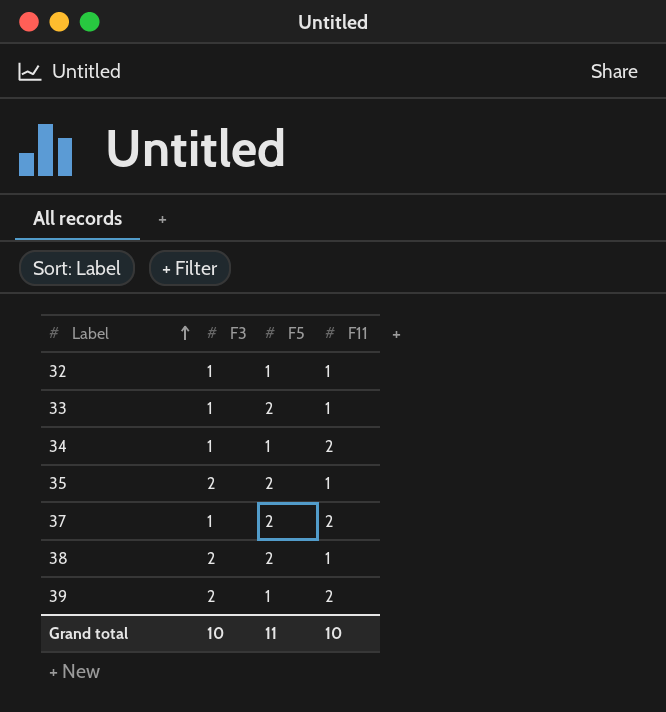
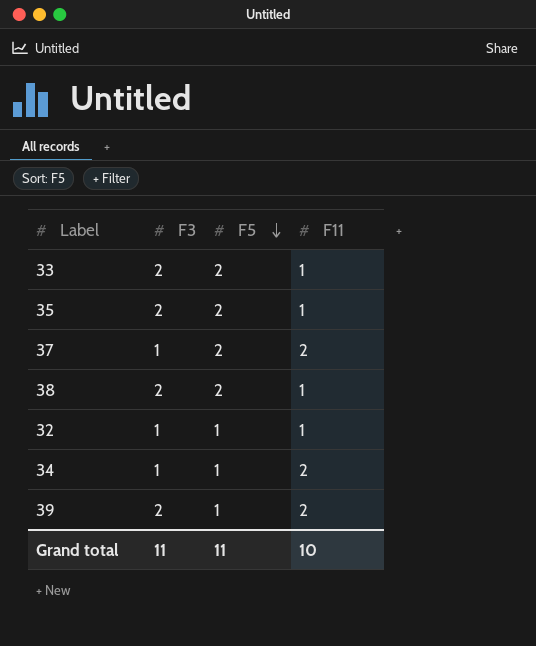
row order: Label ascending -> F5 descending
33 | F3: 1 -> 2
Grand total | F3: 10 -> 11

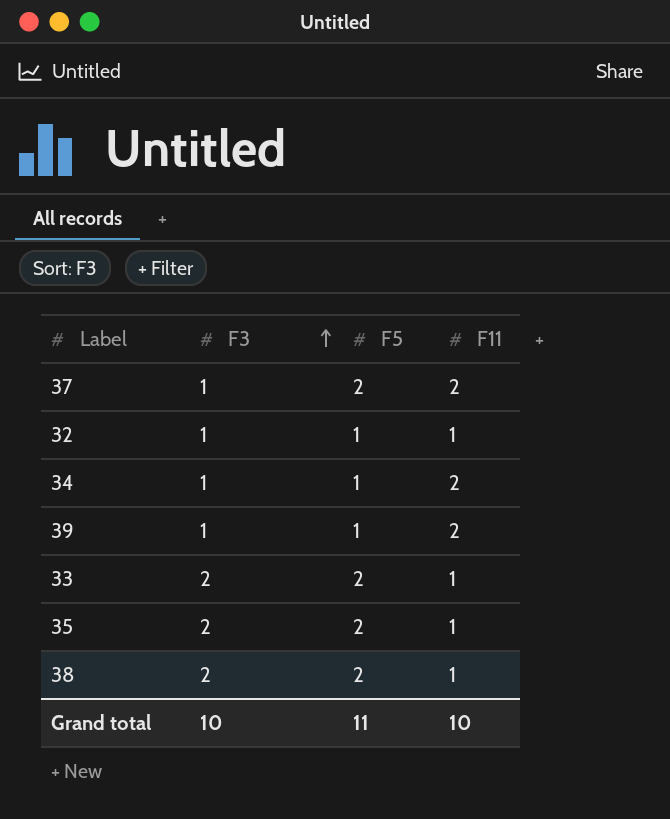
row order: F5 descending -> F3 ascending
39 | F3: 2 -> 1
Grand total | F3: 11 -> 10

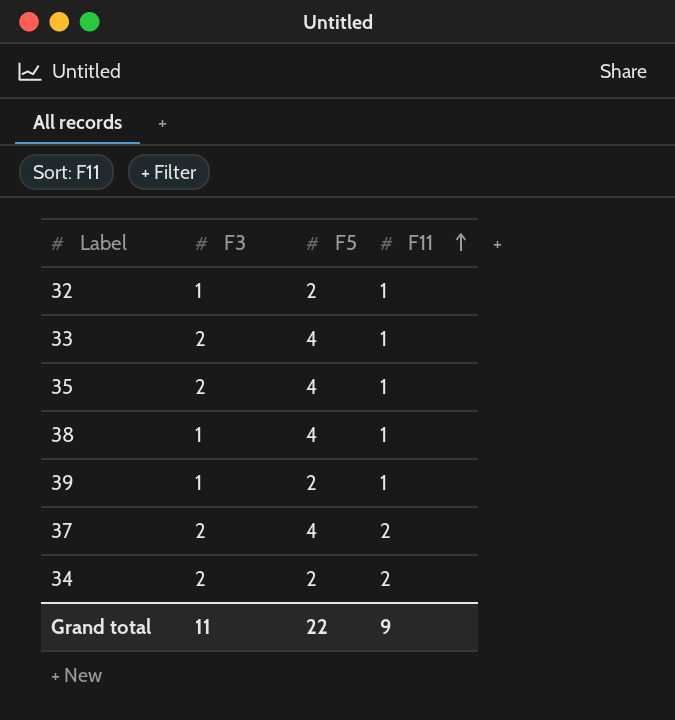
row order: F3 ascending -> F11 ascending
32 | F5: 1 -> 2
33 | F5: 2 -> 4
35 | F5: 2 -> 4
38 | F3: 2 -> 1
38 | F5: 2 -> 4
39 | F5: 1 -> 2
39 | F11: 2 -> 1
37 | F3: 1 -> 2
37 | F5: 2 -> 4
34 | F3: 1 -> 2
34 | F5: 1 -> 2
Grand total | F3: 10 -> 11
Grand total | F5: 11 -> 22
Grand total | F11: 10 -> 9

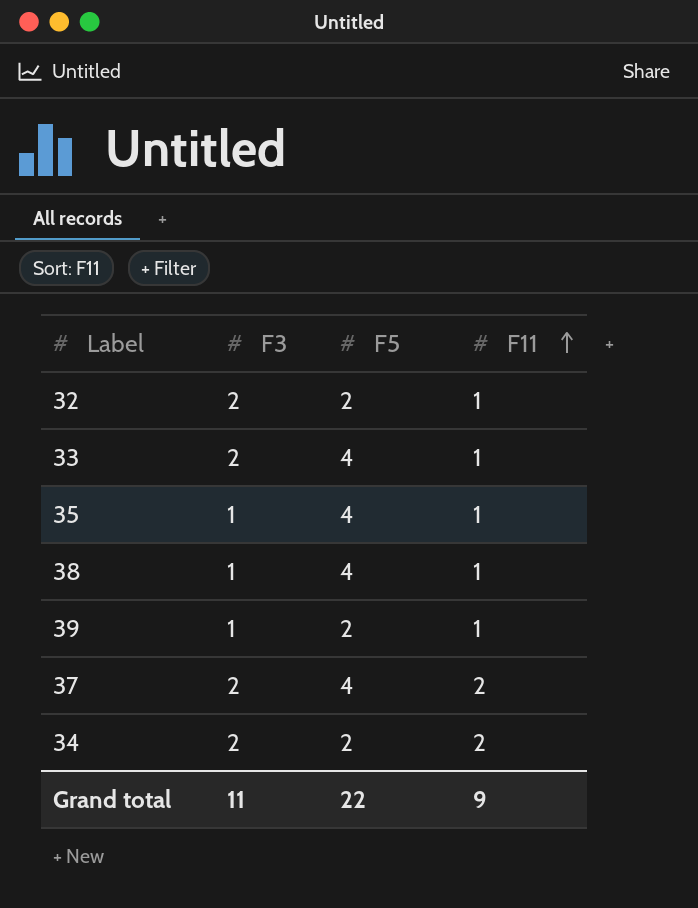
32 | F3: 1 -> 2
35 | F3: 2 -> 1

